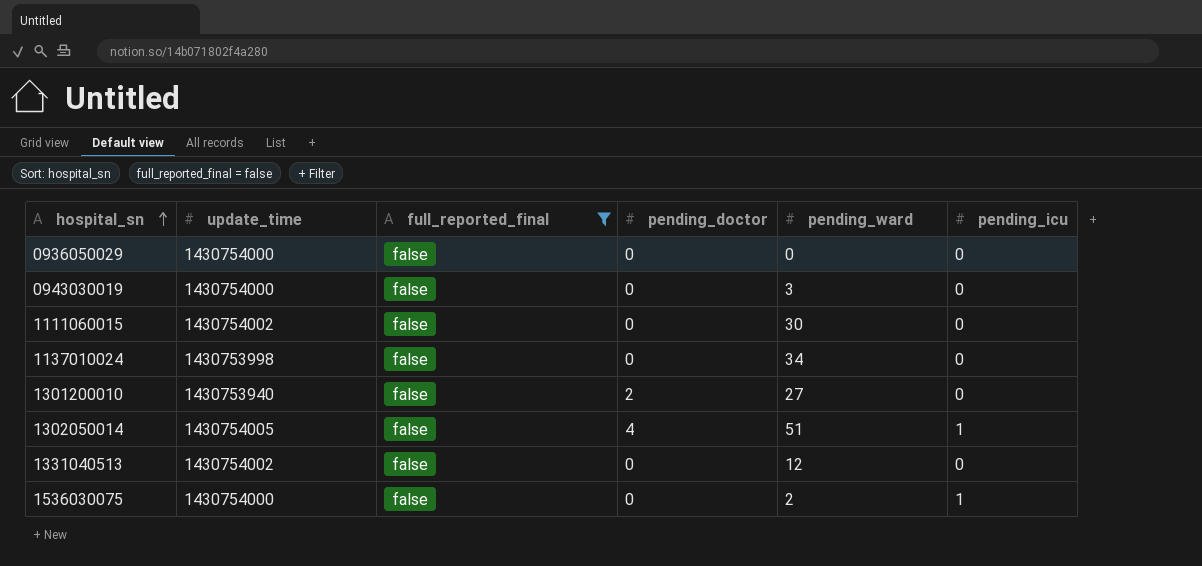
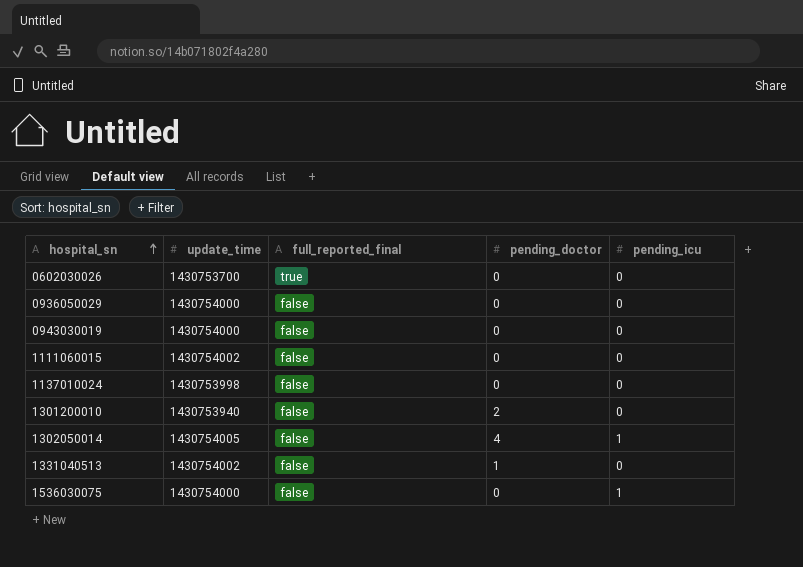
filter: full_reported_final = false -> none
column pending_ward | position: 5 -> none
1331040513 | pending_doctor: 0 -> 1

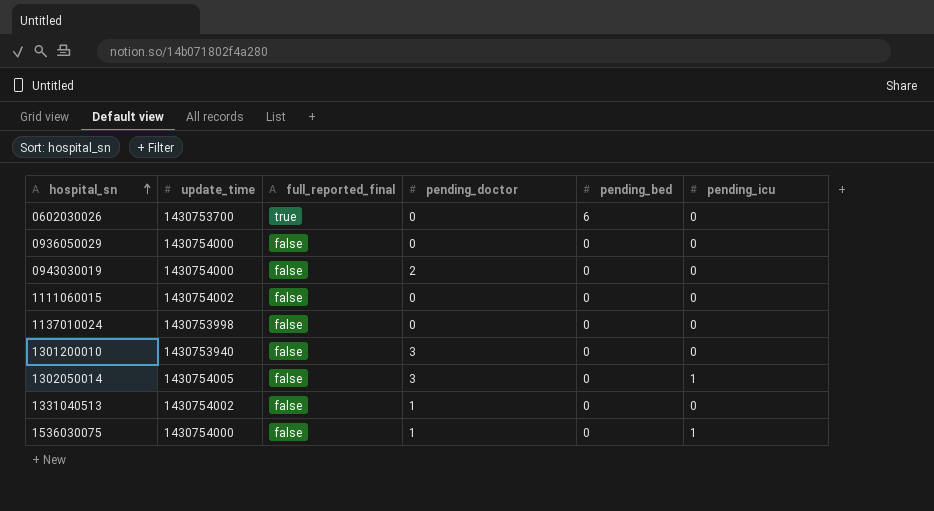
column pending_bed | position: none -> 5
0943030019 | pending_doctor: 0 -> 2
1301200010 | pending_doctor: 2 -> 3
1302050014 | pending_doctor: 4 -> 3
1536030075 | pending_doctor: 0 -> 1

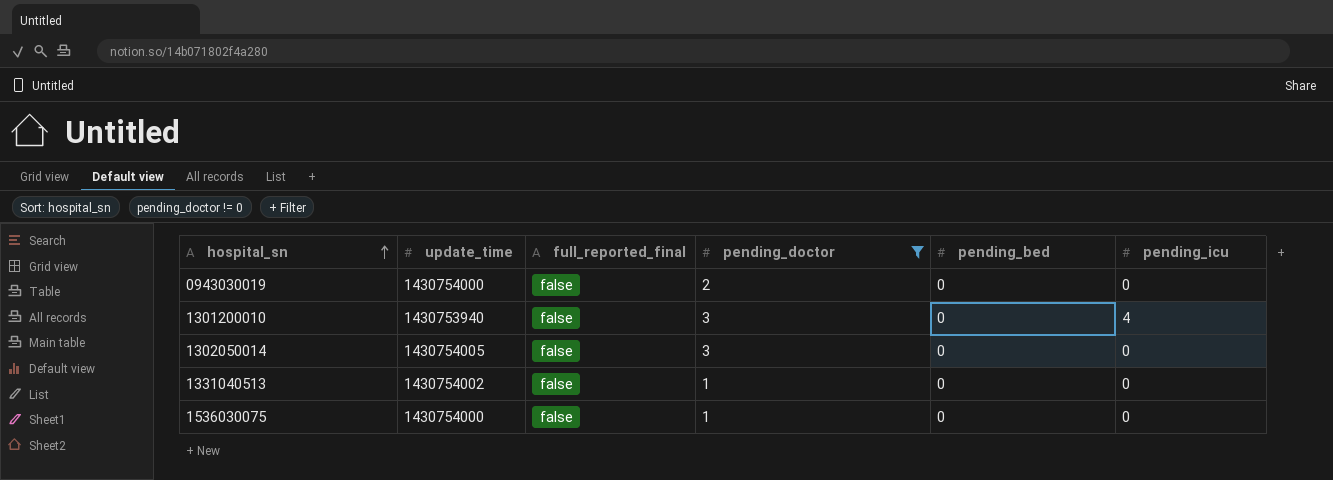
filter: none -> pending_doctor != 0
1301200010 | pending_icu: 0 -> 4
1302050014 | pending_icu: 1 -> 0
1536030075 | pending_icu: 1 -> 0

